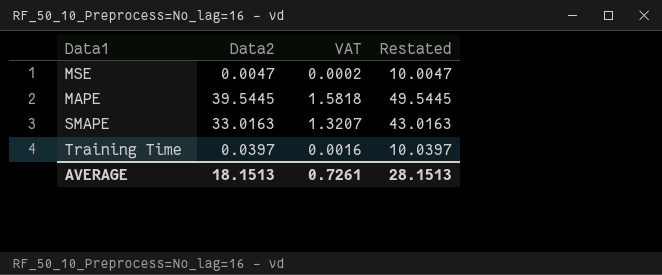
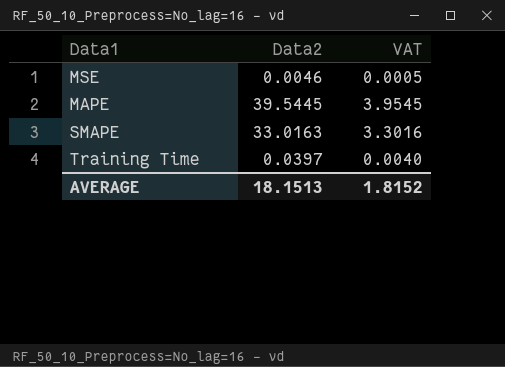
column Restated | formula: [Data2] + 10 -> none
column VAT | formula: [Data2] * 0.04 -> [Data2] * 0.1
MSE | Data2: 0.0047 -> 0.0046
AVERAGE | VAT: 0.7261 -> 1.8152

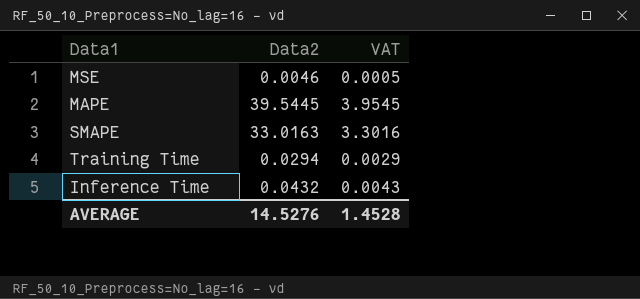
Training Time | Data2: 0.0397 -> 0.0294
Training Time | VAT: 0.0040 -> 0.0029
row Inference Time: none -> 0.0432 | 0.0043
AVERAGE | Data2: 18.1513 -> 14.5276
AVERAGE | VAT: 1.8152 -> 1.4528

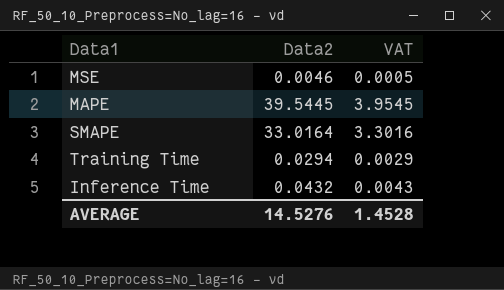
SMAPE | Data2: 33.0163 -> 33.0164

